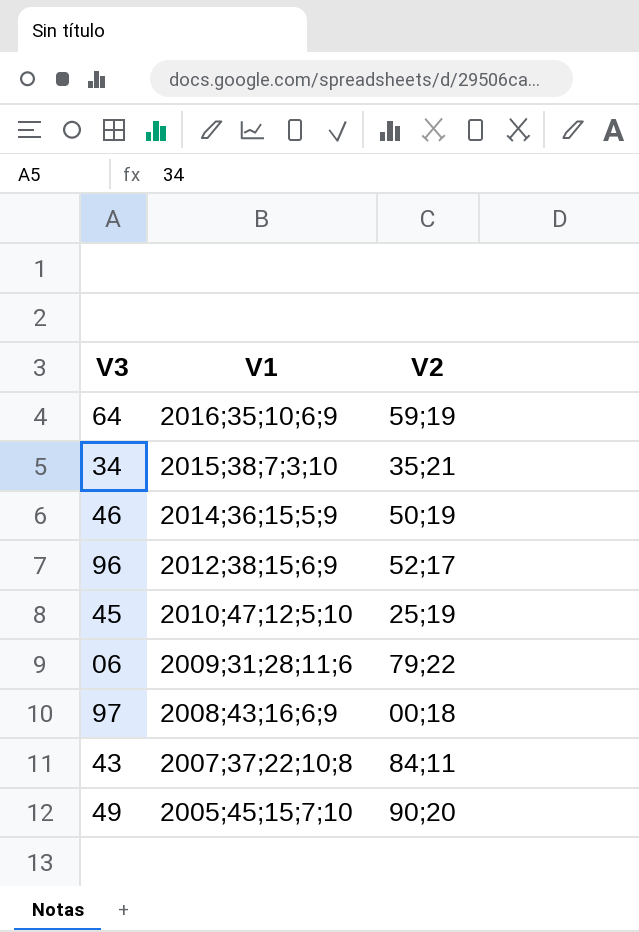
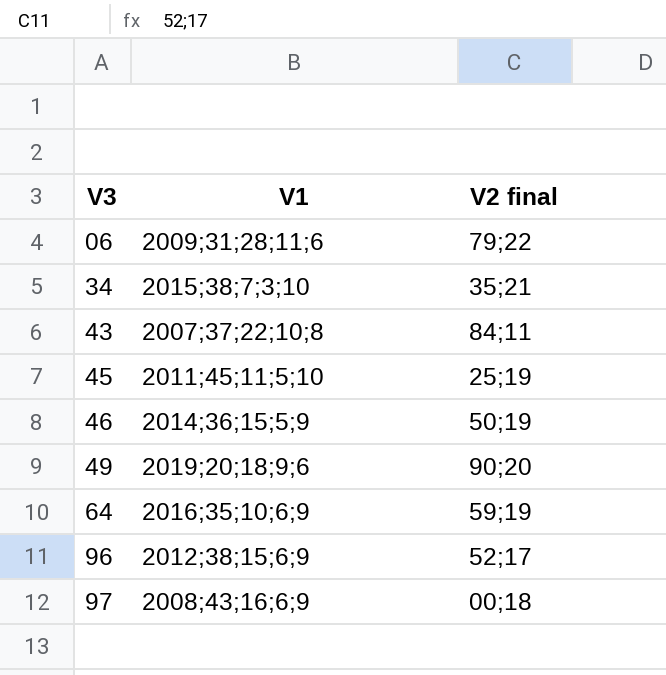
row order: V1 descending -> V3 ascending
column name: V2 -> V2 final
45 | V1: 2010;47;12;5;10 -> 2011;45;11;5;10
49 | V1: 2005;45;15;7;10 -> 2019;20;18;9;6

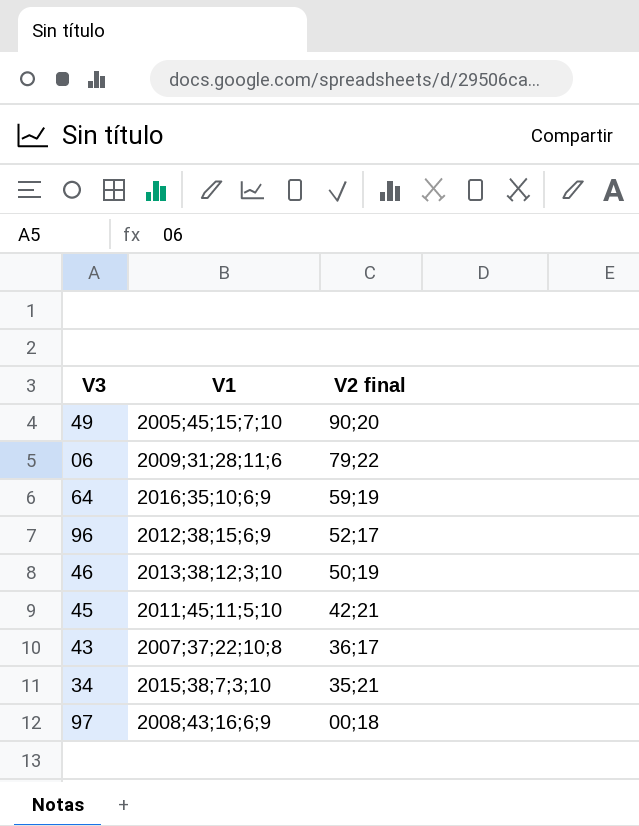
row order: V3 ascending -> V2 final descending
49 | V1: 2019;20;18;9;6 -> 2005;45;15;7;10
46 | V1: 2014;36;15;5;9 -> 2013;38;12;3;10
45 | V2 final: 25;19 -> 42;21
43 | V2 final: 84;11 -> 36;17

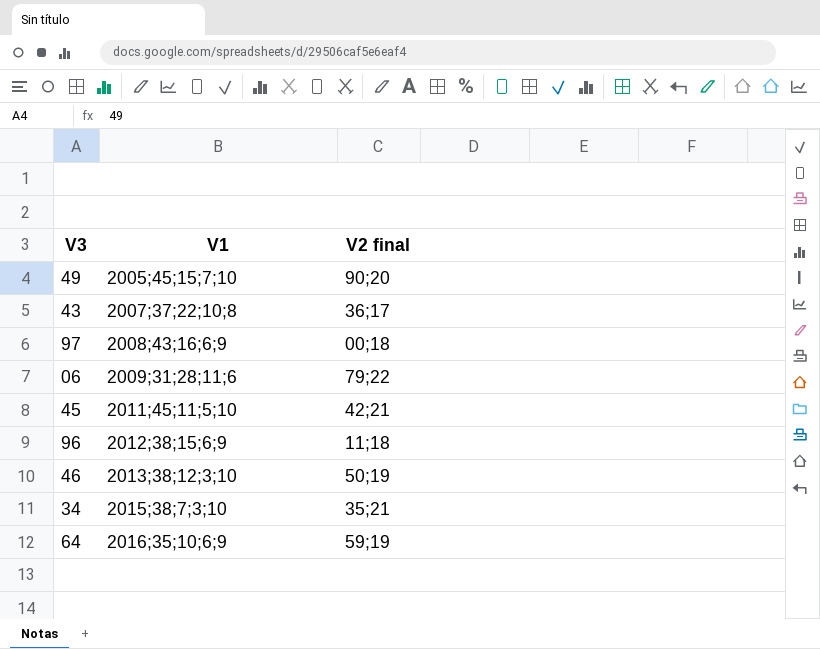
row order: V2 final descending -> V1 ascending
96 | V2 final: 52;17 -> 11;18

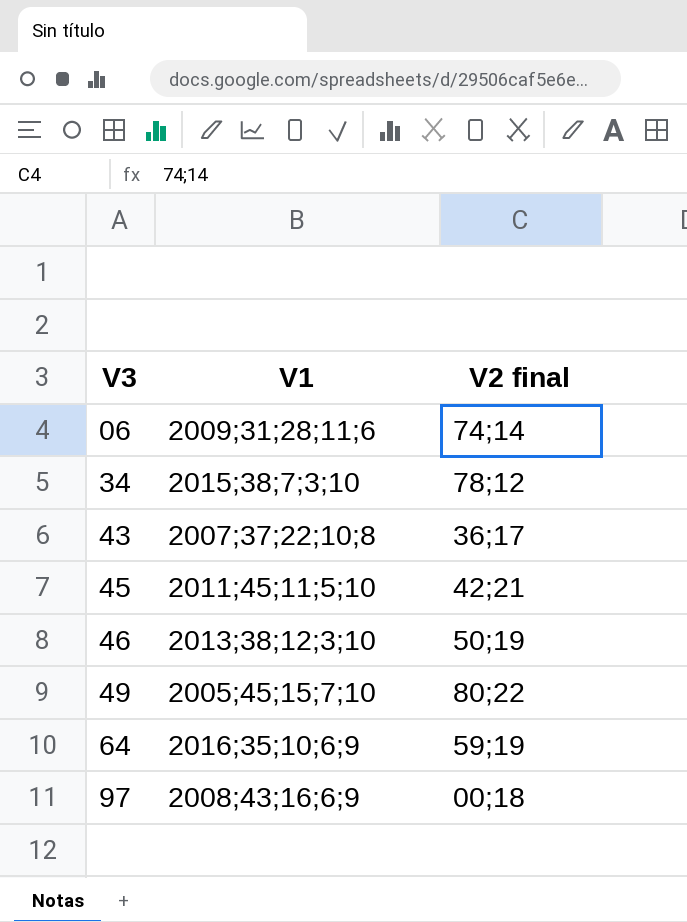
row order: V1 ascending -> V3 ascending
row 96: 2012;38;15;6;9 | 11;18 -> none
06 | V2 final: 79;22 -> 74;14
34 | V2 final: 35;21 -> 78;12
49 | V2 final: 90;20 -> 80;22

